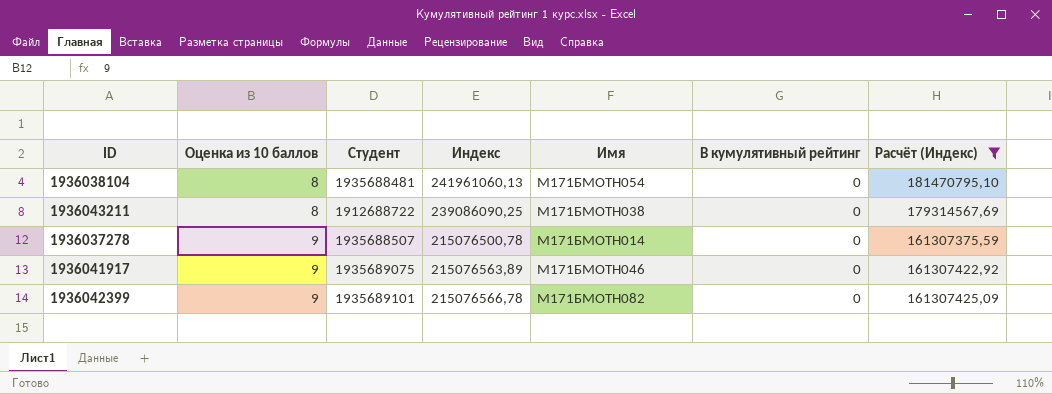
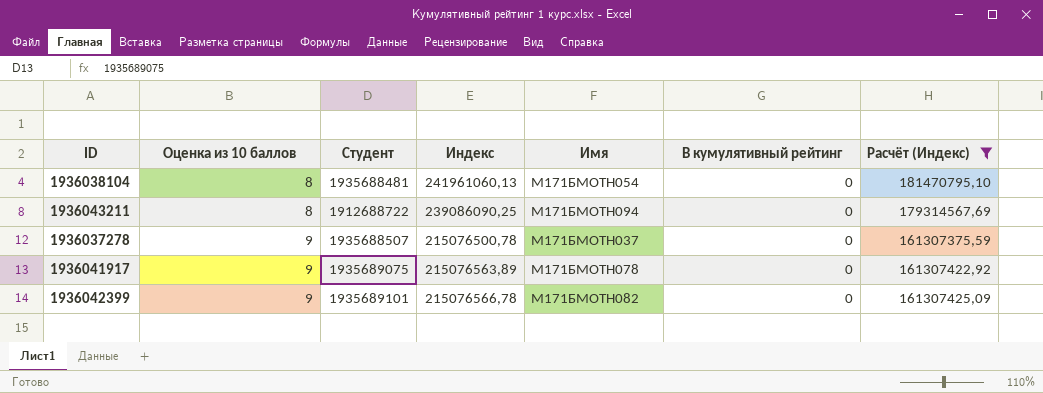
1936043211 | Имя: М171БМОТН038 -> М171БМОТН094
1936037278 | Имя: М171БМОТН014 -> М171БМОТН037
1936041917 | Имя: М171БМОТН046 -> М171БМОТН078

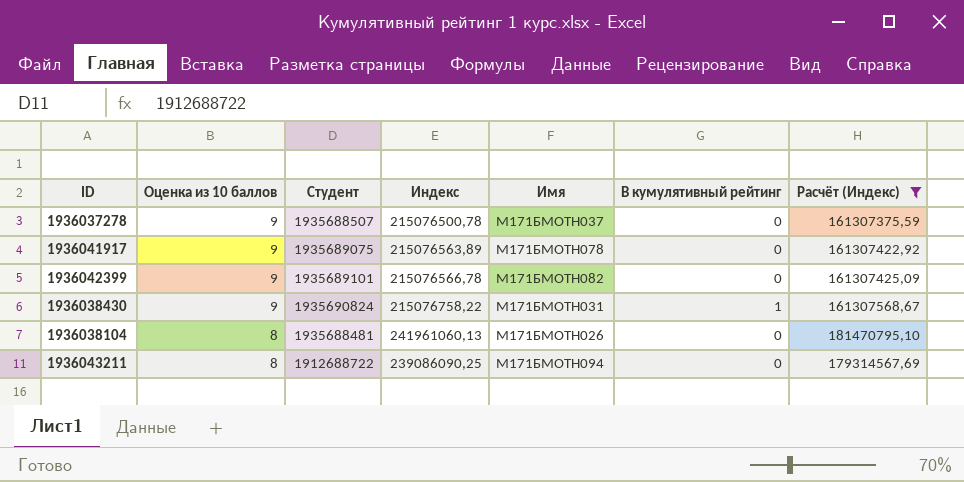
row order: Оценка из 10 баллов ascending -> Оценка из 10 баллов descending
row 1936038430: none -> 9 | 1935690824 | 215076758,22 | М171БМОТН031 | 1 | 161307568,67
1936038104 | Имя: М171БМОТН054 -> М171БМОТН026

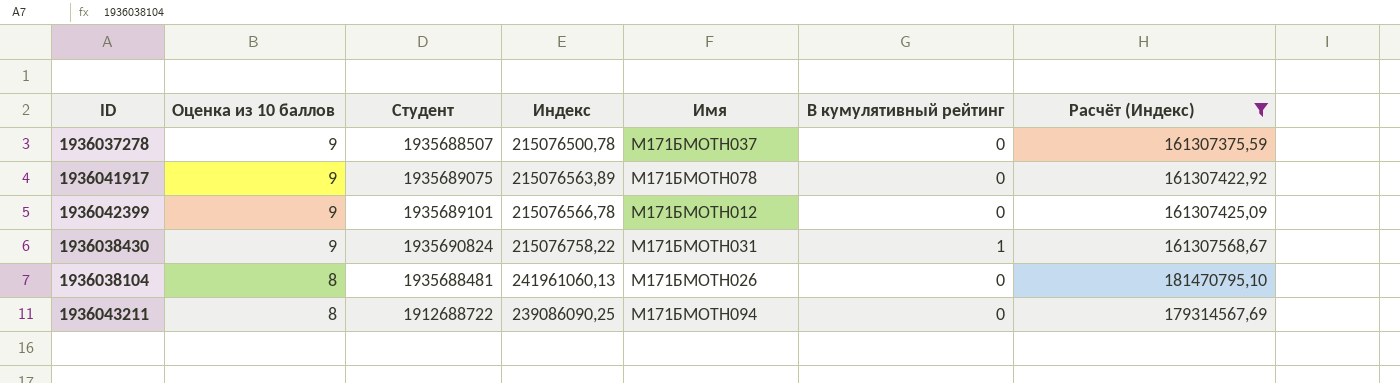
1936042399 | Имя: М171БМОТН082 -> М171БМОТН012

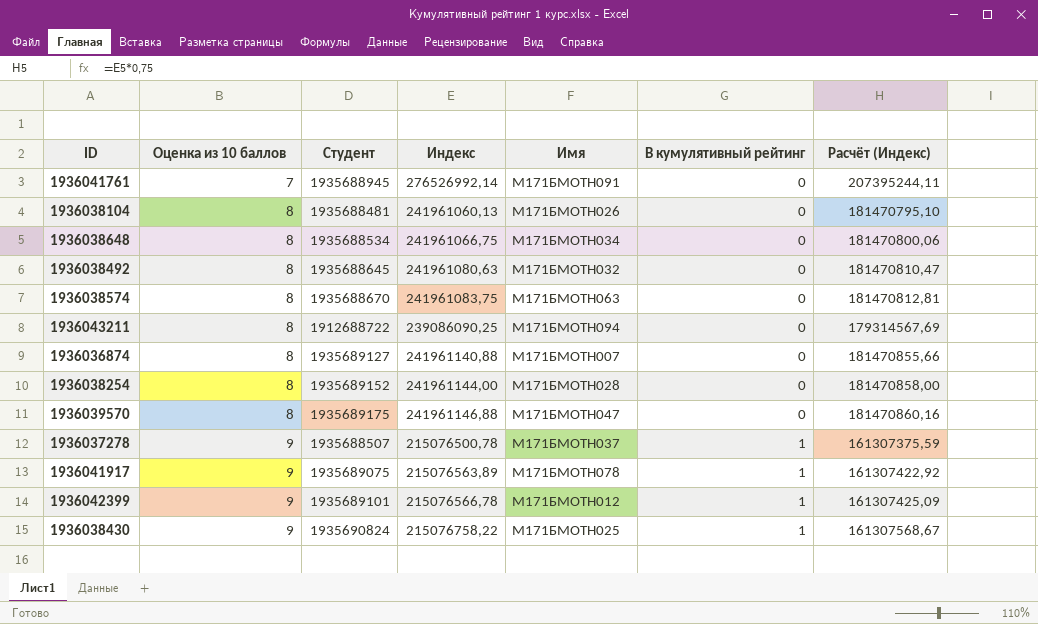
filter: Расчёт (Индекс) <= 181470795,10 -> none
row order: Оценка из 10 баллов descending -> Оценка из 10 баллов ascending
1936037278 | В кумулятивный рейтинг: 0 -> 1
1936041917 | В кумулятивный рейтинг: 0 -> 1
1936042399 | В кумулятивный рейтинг: 0 -> 1
1936038430 | Имя: М171БМОТН031 -> М171БМОТН025

